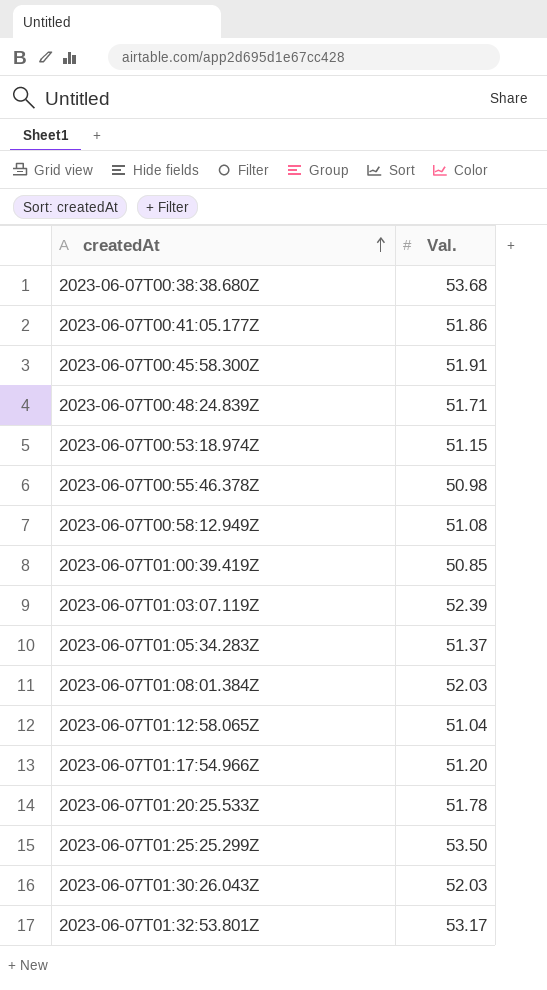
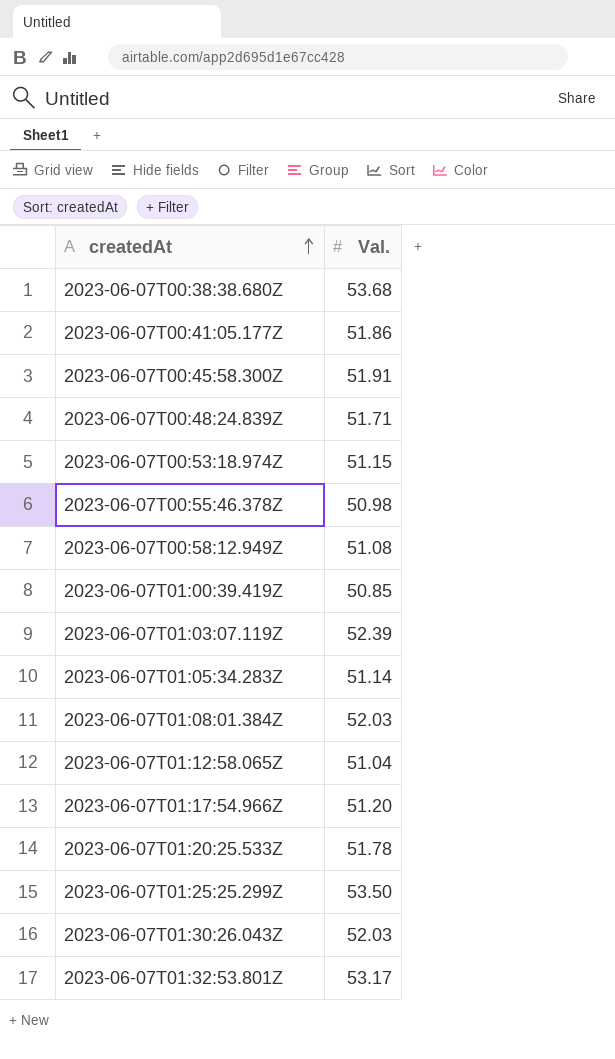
2023-06-07T01:05:34.283Z | Val.: 51.37 -> 51.14

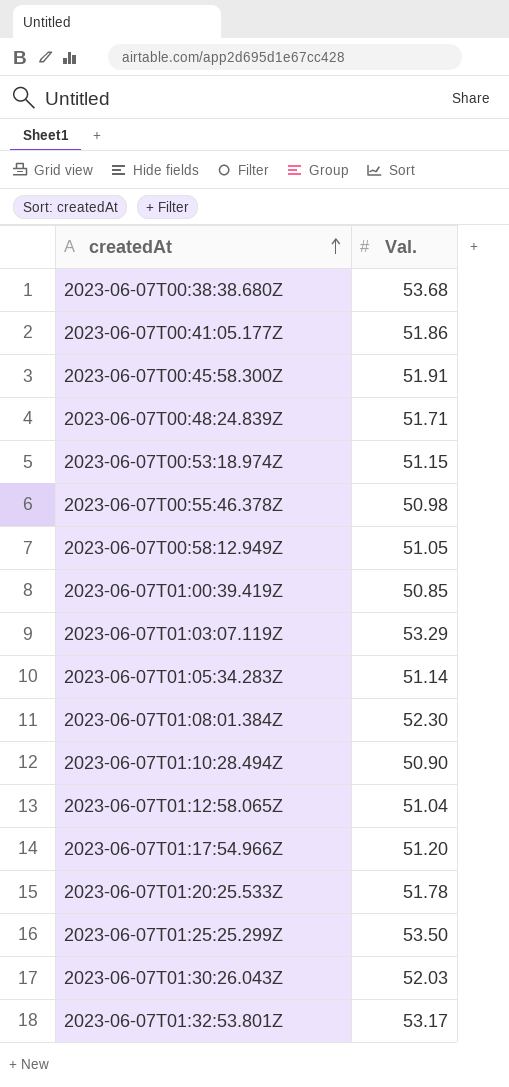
2023-06-07T00:58:12.949Z | Val.: 51.08 -> 51.05
2023-06-07T01:03:07.119Z | Val.: 52.39 -> 53.29
2023-06-07T01:08:01.384Z | Val.: 52.03 -> 52.30
row 2023-06-07T01:10:28.494Z: none -> 50.90

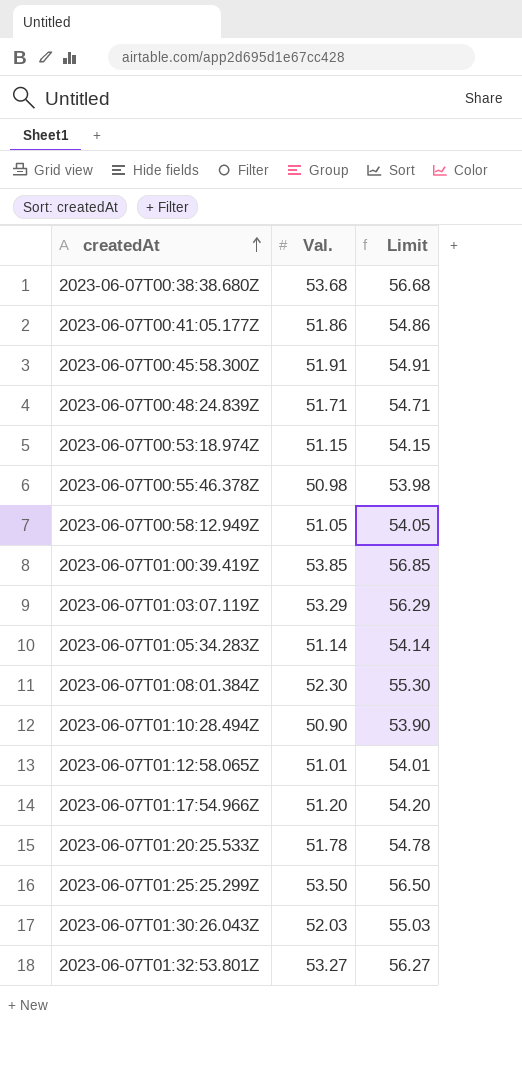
column Limit | formula: none -> [Val.] + 3
2023-06-07T01:00:39.419Z | Val.: 50.85 -> 53.85
2023-06-07T01:12:58.065Z | Val.: 51.04 -> 51.01
2023-06-07T01:32:53.801Z | Val.: 53.17 -> 53.27

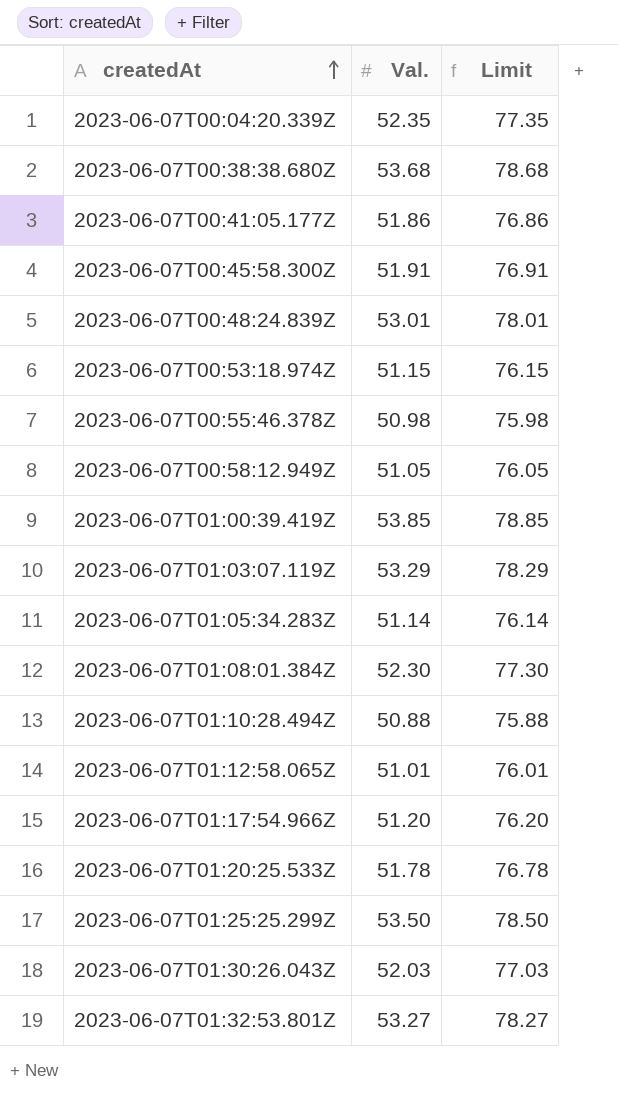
column Limit | formula: [Val.] + 3 -> [Val.] + 25
row 2023-06-07T00:04:20.339Z: none -> 52.35 | 77.35
2023-06-07T00:48:24.839Z | Val.: 51.71 -> 53.01
2023-06-07T01:10:28.494Z | Val.: 50.90 -> 50.88

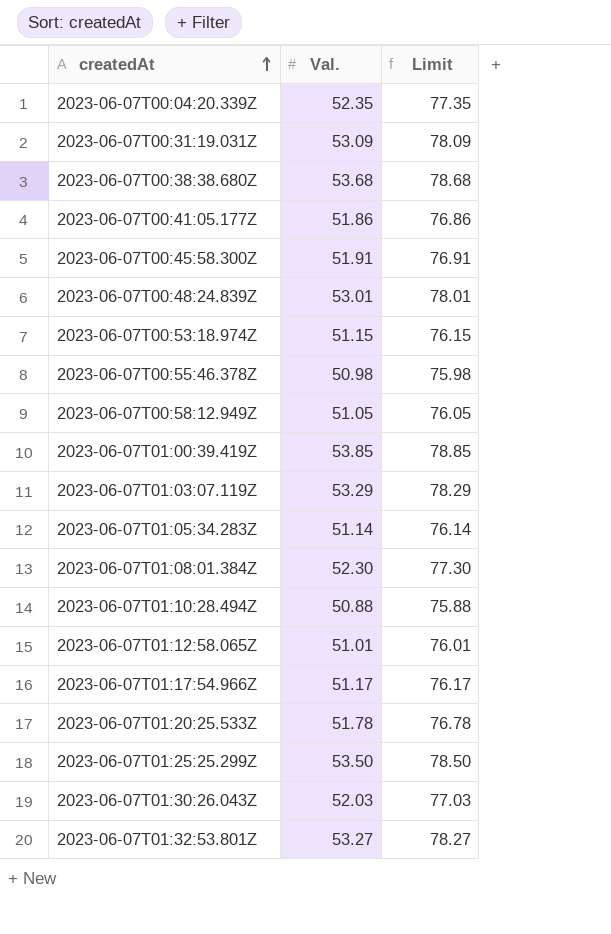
row 2023-06-07T00:31:19.031Z: none -> 53.09 | 78.09
2023-06-07T01:17:54.966Z | Val.: 51.20 -> 51.17
2023-06-07T01:17:54.966Z | Limit: 76.20 -> 76.17

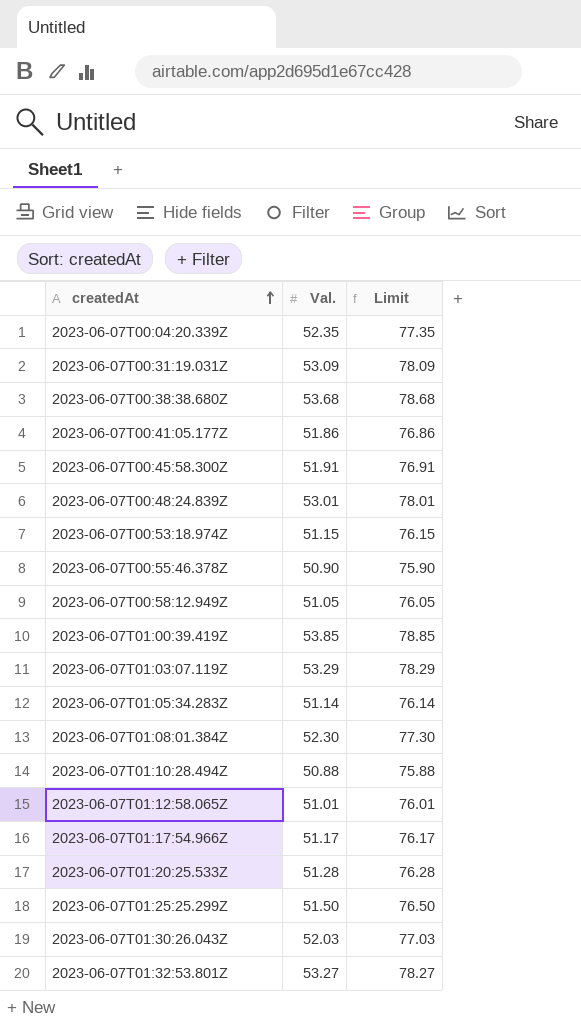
2023-06-07T00:55:46.378Z | Val.: 50.98 -> 50.90
2023-06-07T00:55:46.378Z | Limit: 75.98 -> 75.90
2023-06-07T01:20:25.533Z | Val.: 51.78 -> 51.28
2023-06-07T01:20:25.533Z | Limit: 76.78 -> 76.28
2023-06-07T01:25:25.299Z | Val.: 53.50 -> 51.50
2023-06-07T01:25:25.299Z | Limit: 78.50 -> 76.50

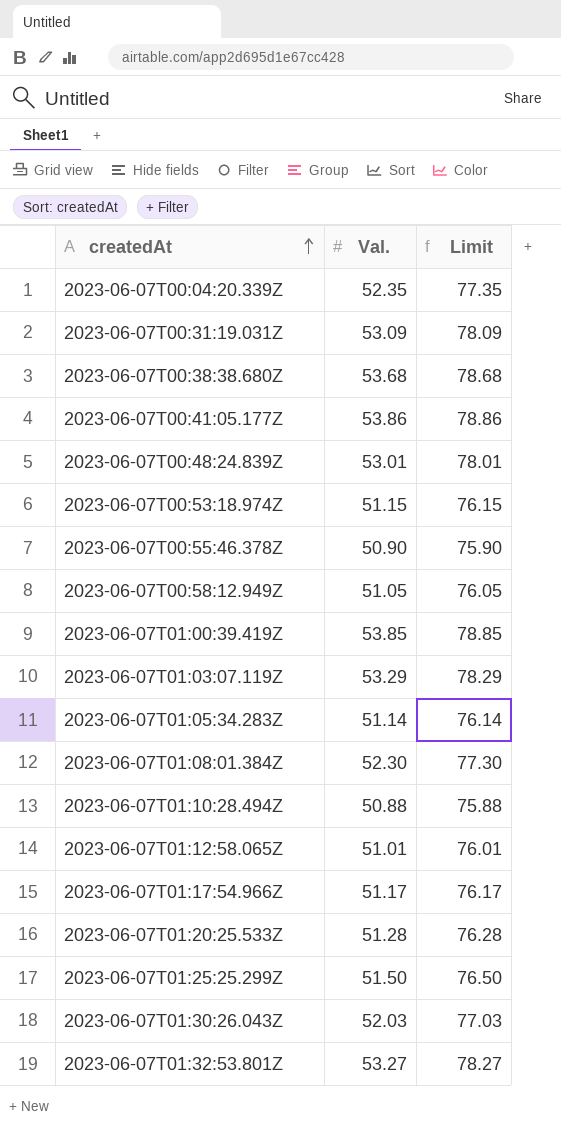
row 2023-06-07T00:45:58.300Z: 51.91 | 76.91 -> none
2023-06-07T00:41:05.177Z | Val.: 51.86 -> 53.86
2023-06-07T00:41:05.177Z | Limit: 76.86 -> 78.86

